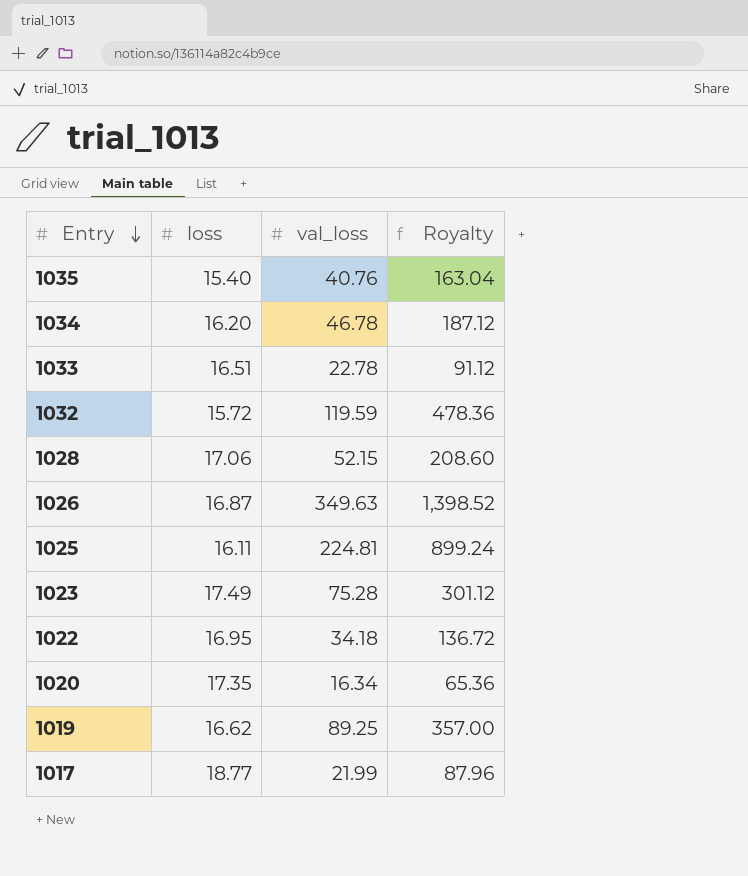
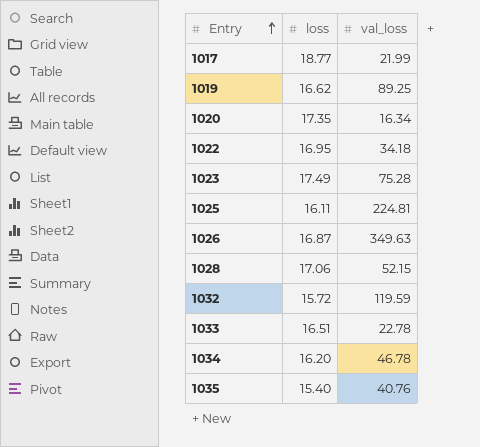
row order: Entry descending -> Entry ascending
column Royalty | formula: [val_loss] * 4 -> none

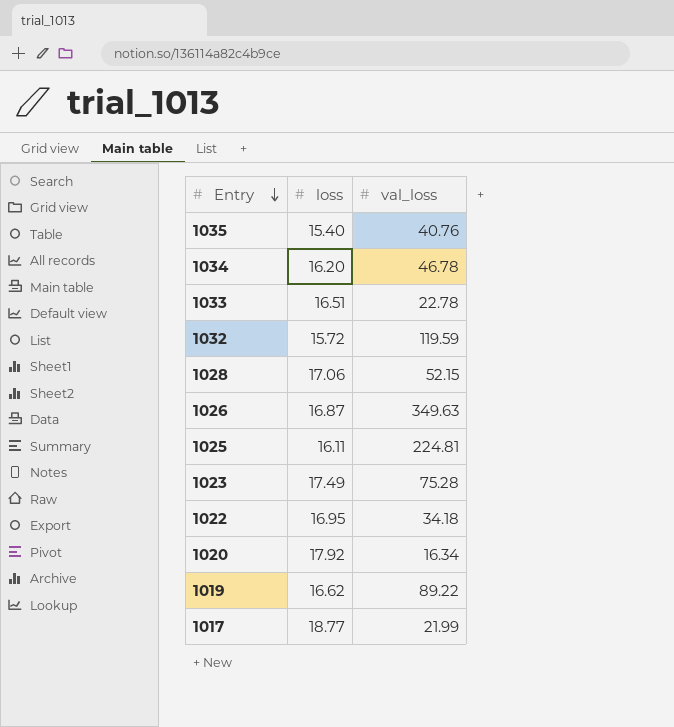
row order: Entry ascending -> Entry descending
1020 | loss: 17.35 -> 17.92
1019 | val_loss: 89.25 -> 89.22

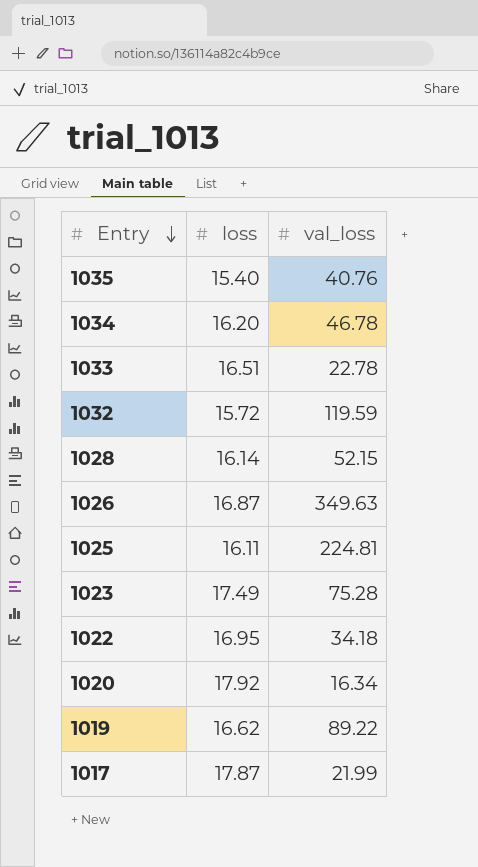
1028 | loss: 17.06 -> 16.14
1017 | loss: 18.77 -> 17.87

